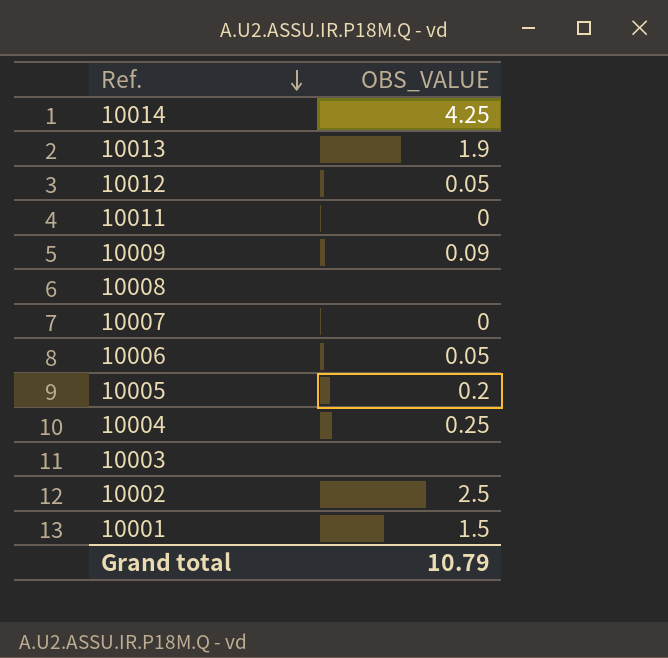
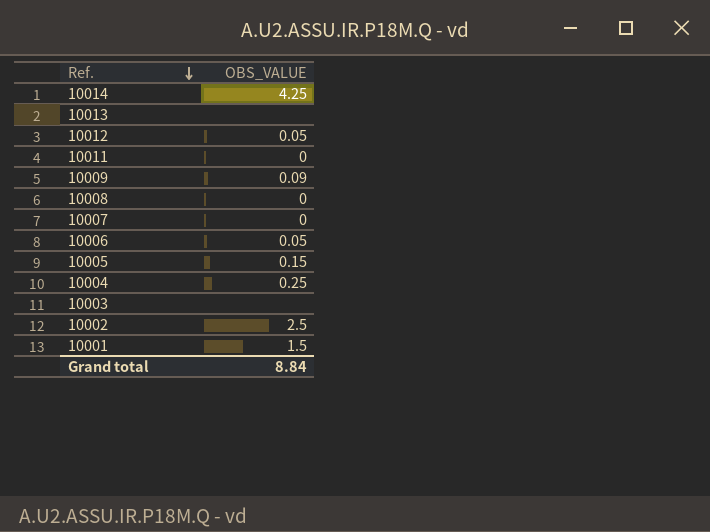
10013 | OBS_VALUE: 1.9 -> none
10008 | OBS_VALUE: none -> 0
10005 | OBS_VALUE: 0.2 -> 0.15
Grand total | OBS_VALUE: 10.79 -> 8.84

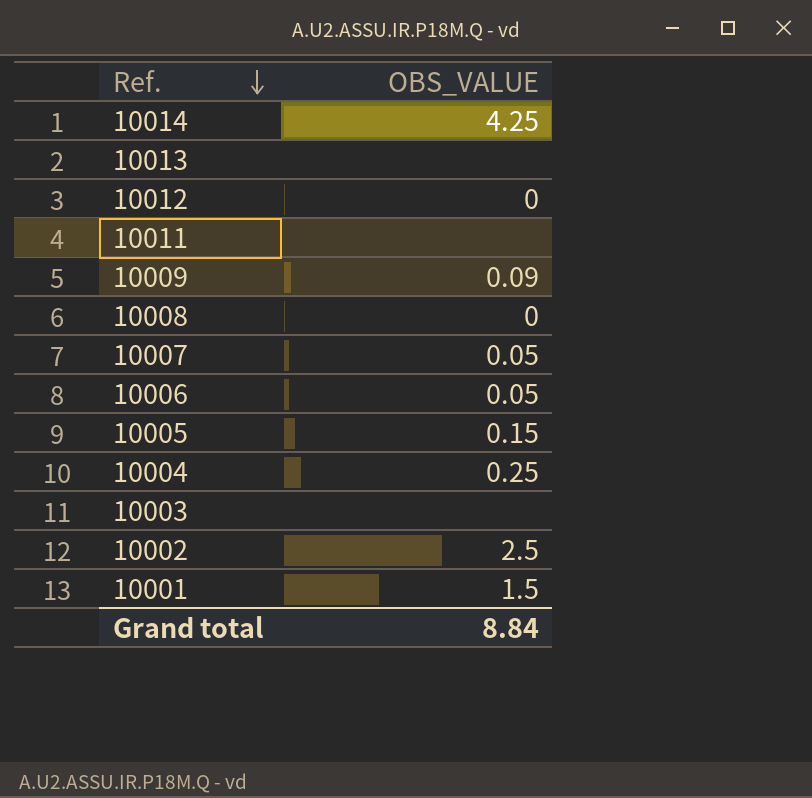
10012 | OBS_VALUE: 0.05 -> 0
10011 | OBS_VALUE: 0 -> none
10007 | OBS_VALUE: 0 -> 0.05

